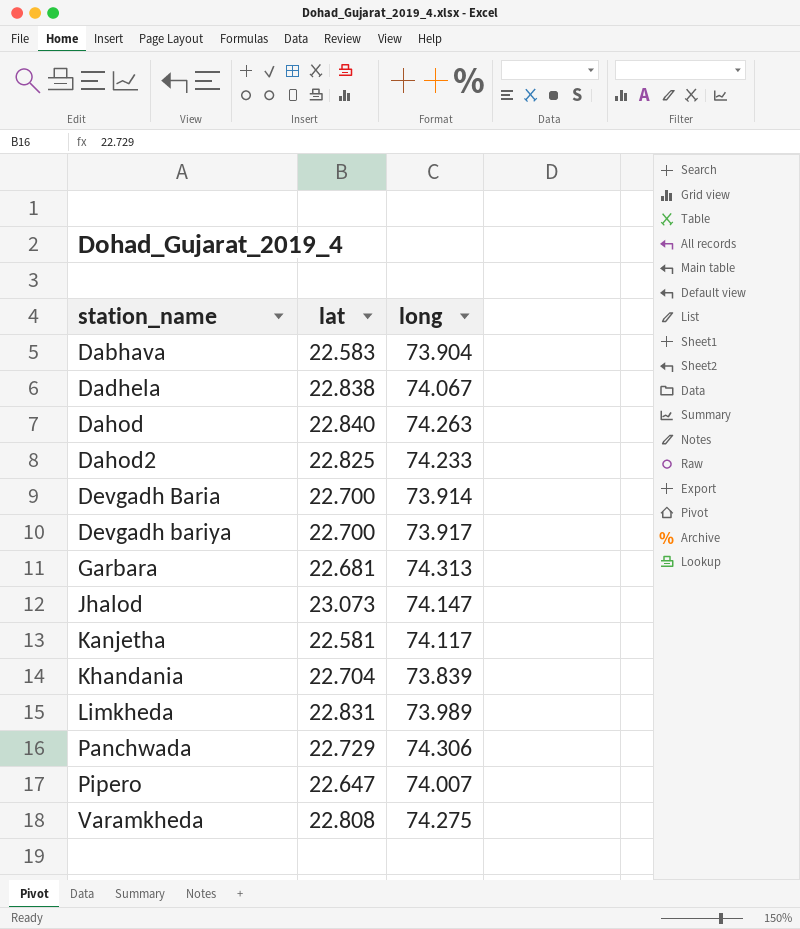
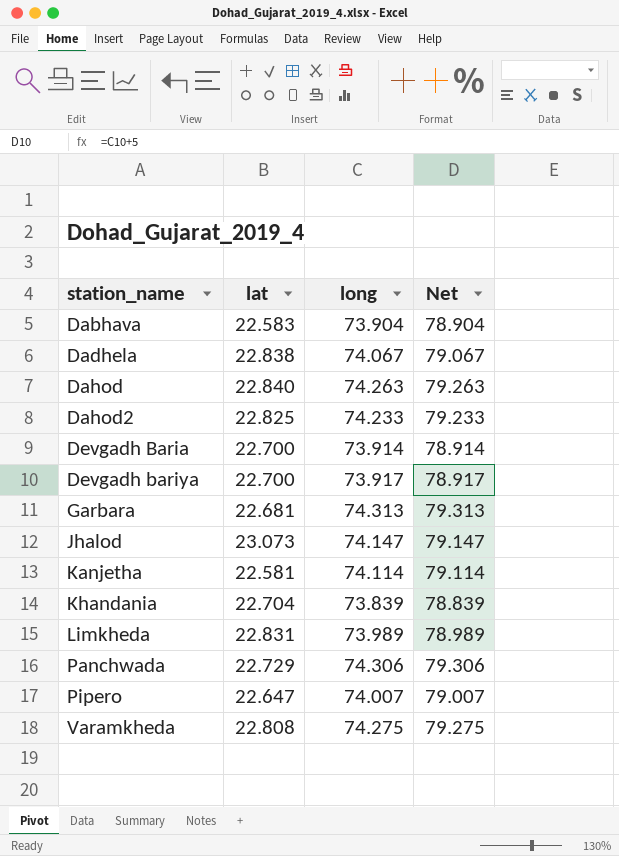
column Net | formula: none -> [long] + 5
Kanjetha | long: 74.117 -> 74.114

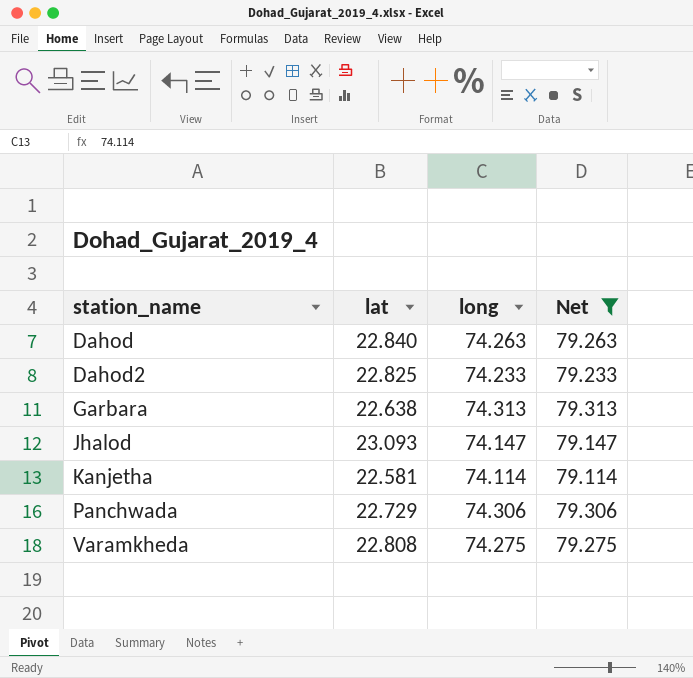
filter: none -> Net >= 79.114
Garbara | lat: 22.681 -> 22.638
Jhalod | lat: 23.073 -> 23.093

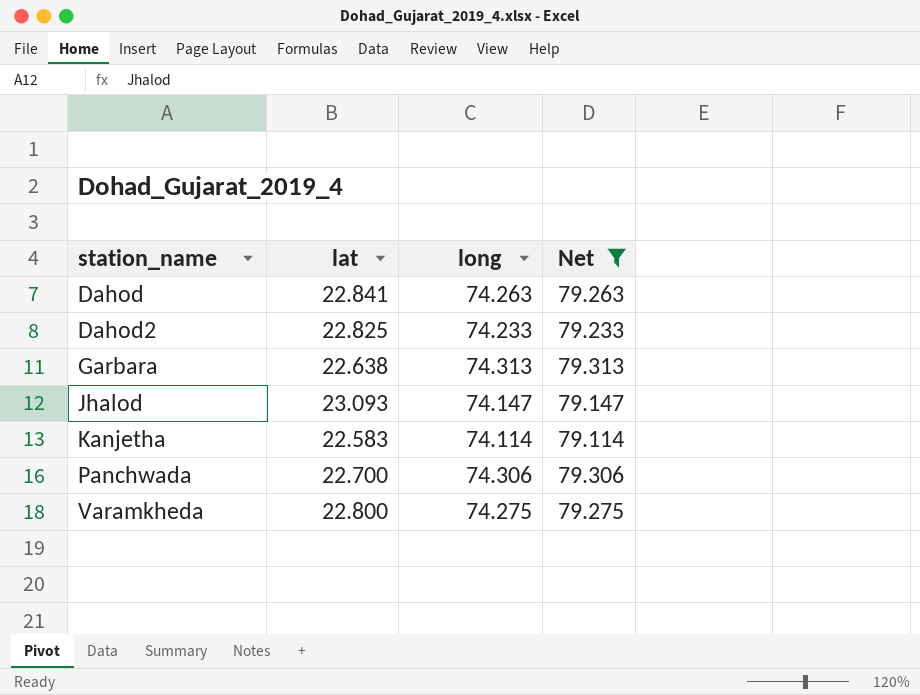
Dahod | lat: 22.840 -> 22.841
Kanjetha | lat: 22.581 -> 22.583
Panchwada | lat: 22.729 -> 22.700
Varamkheda | lat: 22.808 -> 22.800

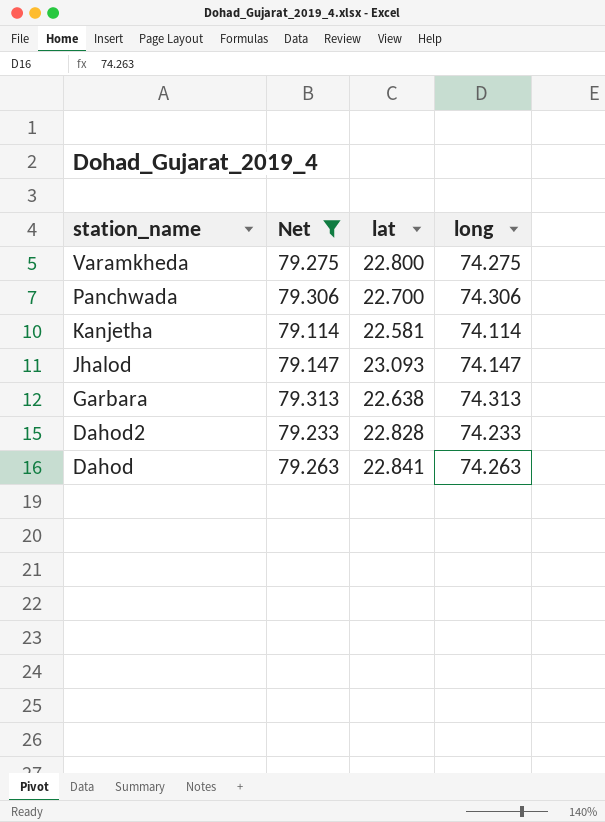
row order: station_name ascending -> station_name descending
column Net | position: 4 -> 2
Kanjetha | lat: 22.583 -> 22.581
Dahod2 | lat: 22.825 -> 22.828

